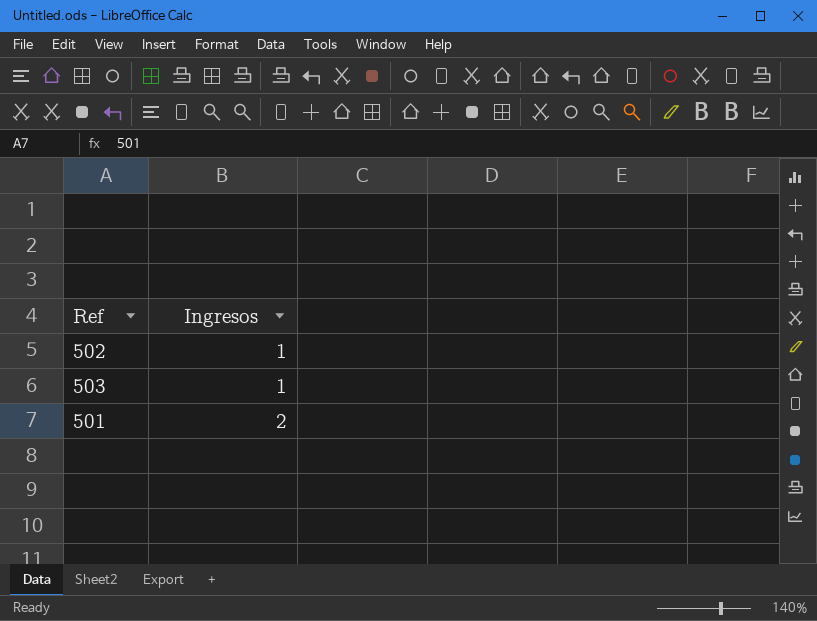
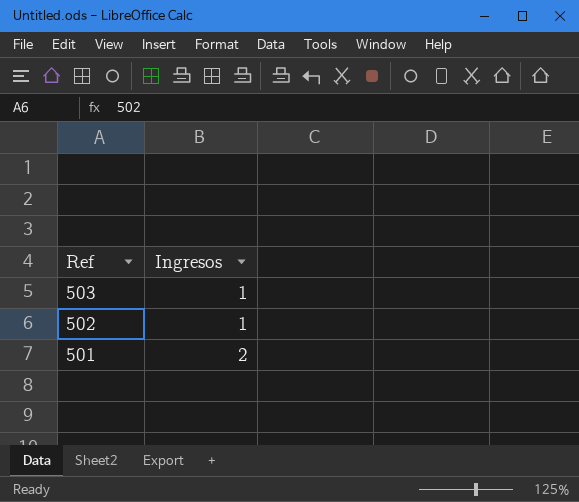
row order: Ingresos ascending -> Ref descending

